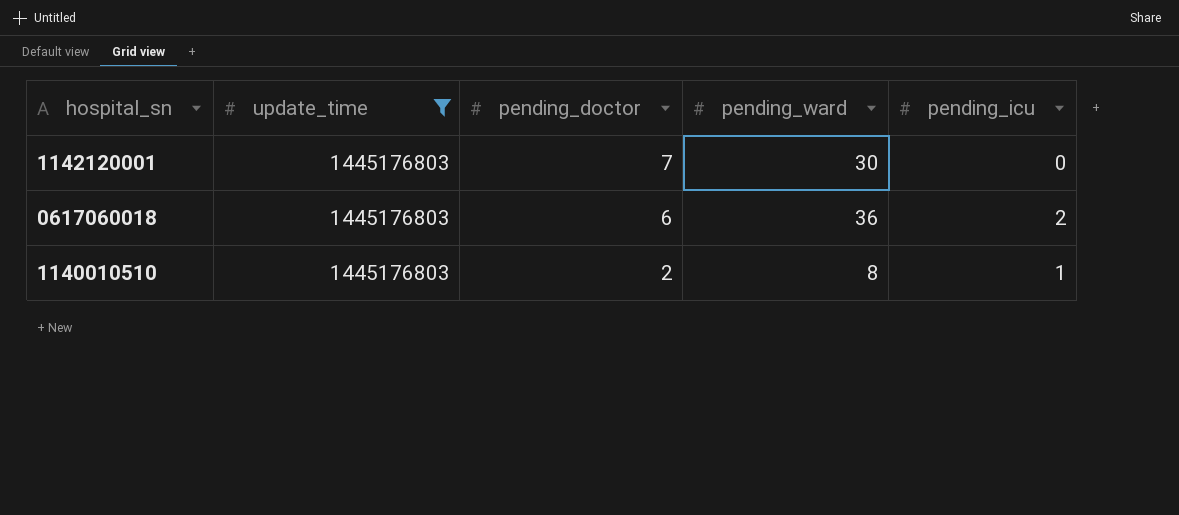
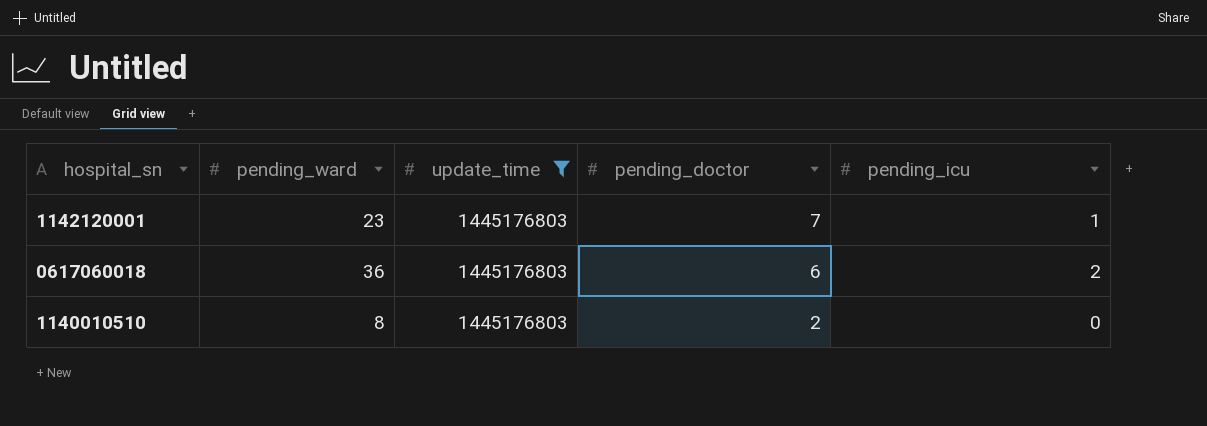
column pending_ward | position: 4 -> 2
1142120001 | pending_ward: 30 -> 23
1142120001 | pending_icu: 0 -> 1
1140010510 | pending_icu: 1 -> 0

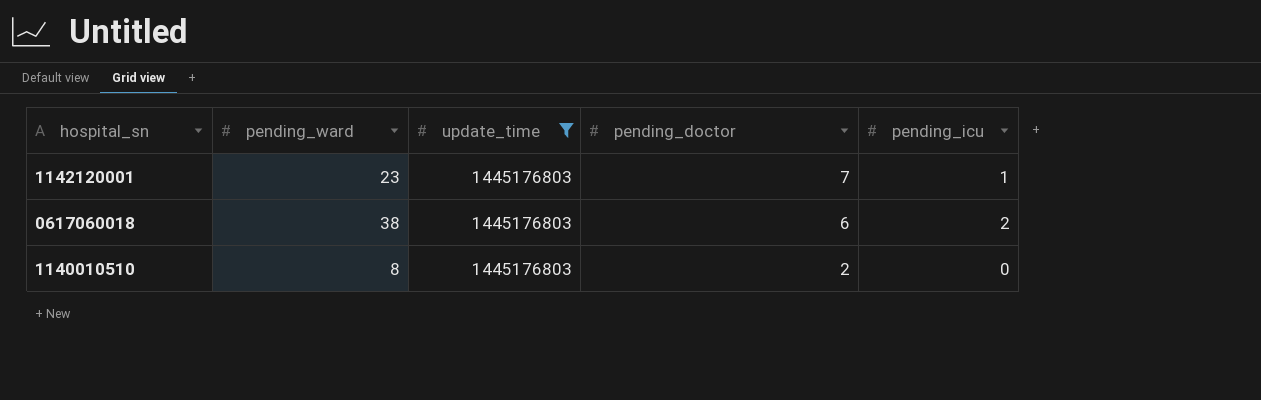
0617060018 | pending_ward: 36 -> 38

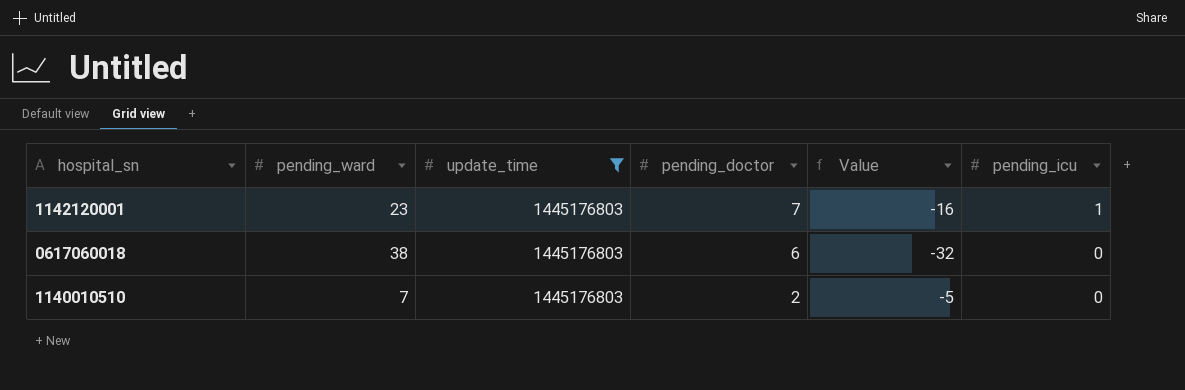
column Value | formula: none -> [pending_doctor] - [pending_ward]
0617060018 | pending_icu: 2 -> 0
1140010510 | pending_ward: 8 -> 7

